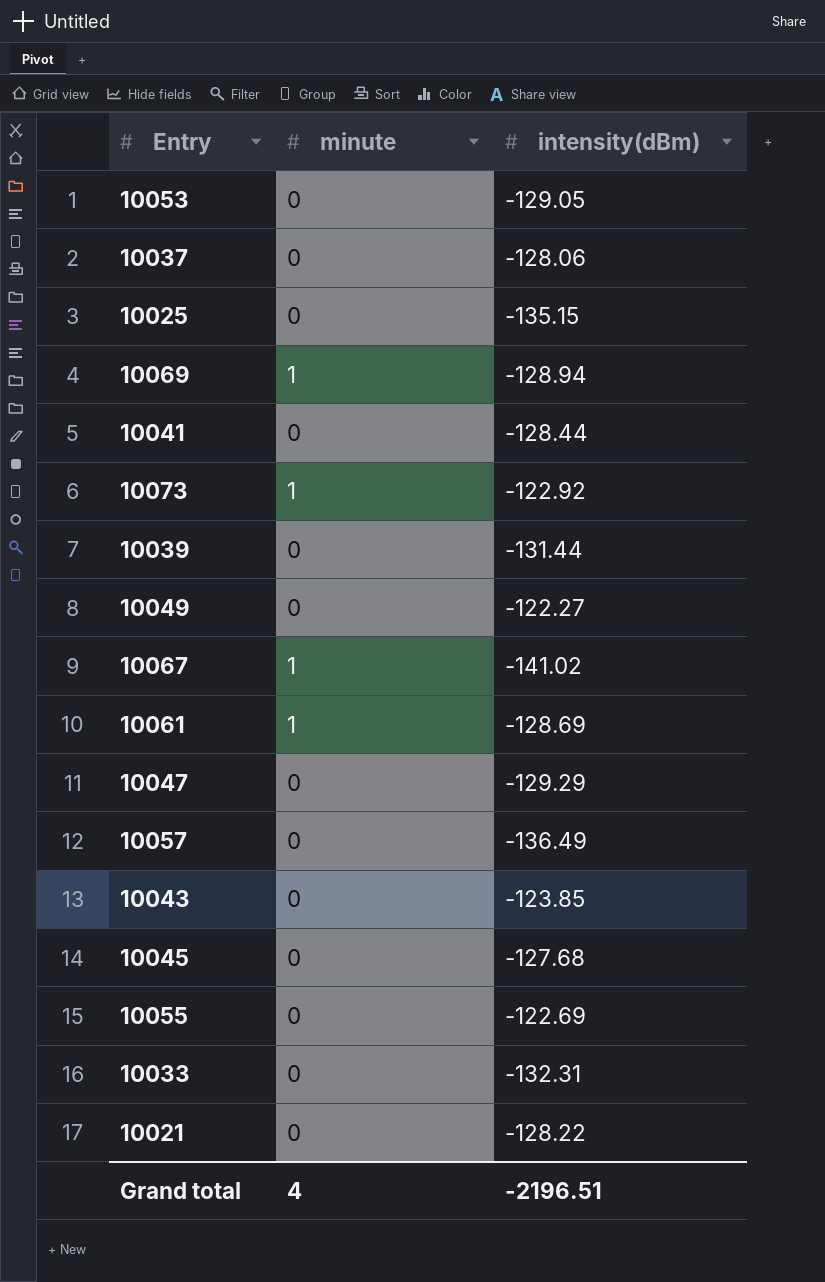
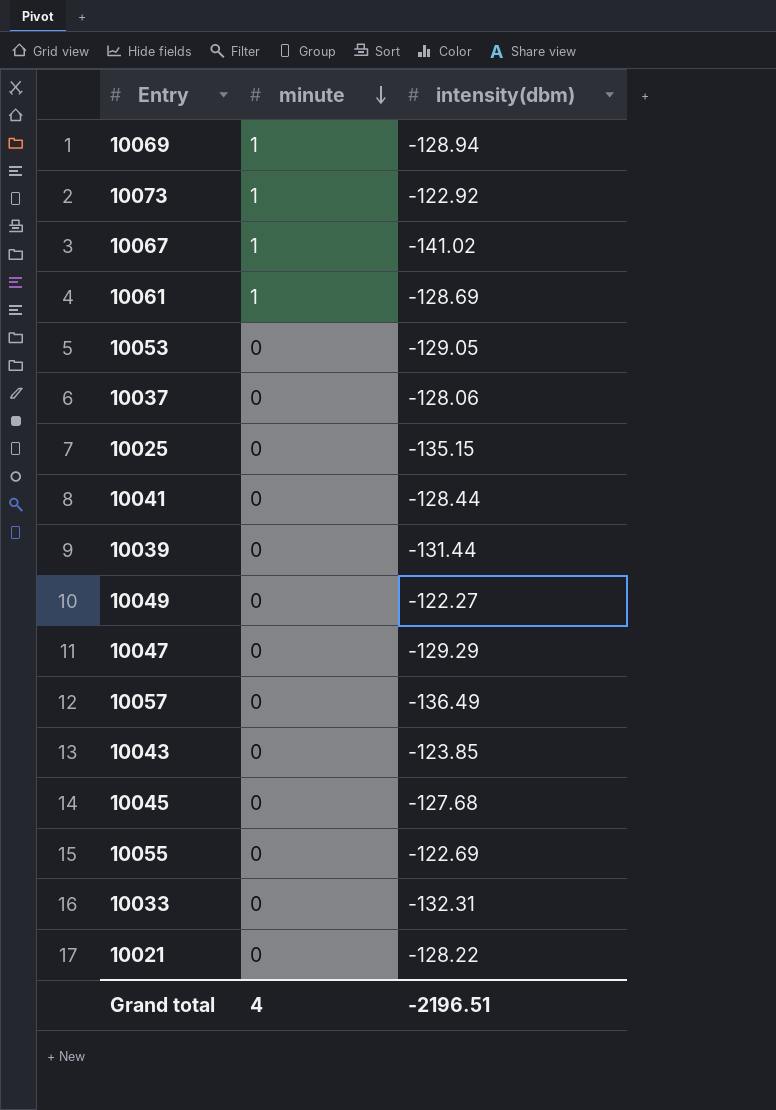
row order: none -> minute descending
column name: intensity(dBm) -> intensity(dbm)

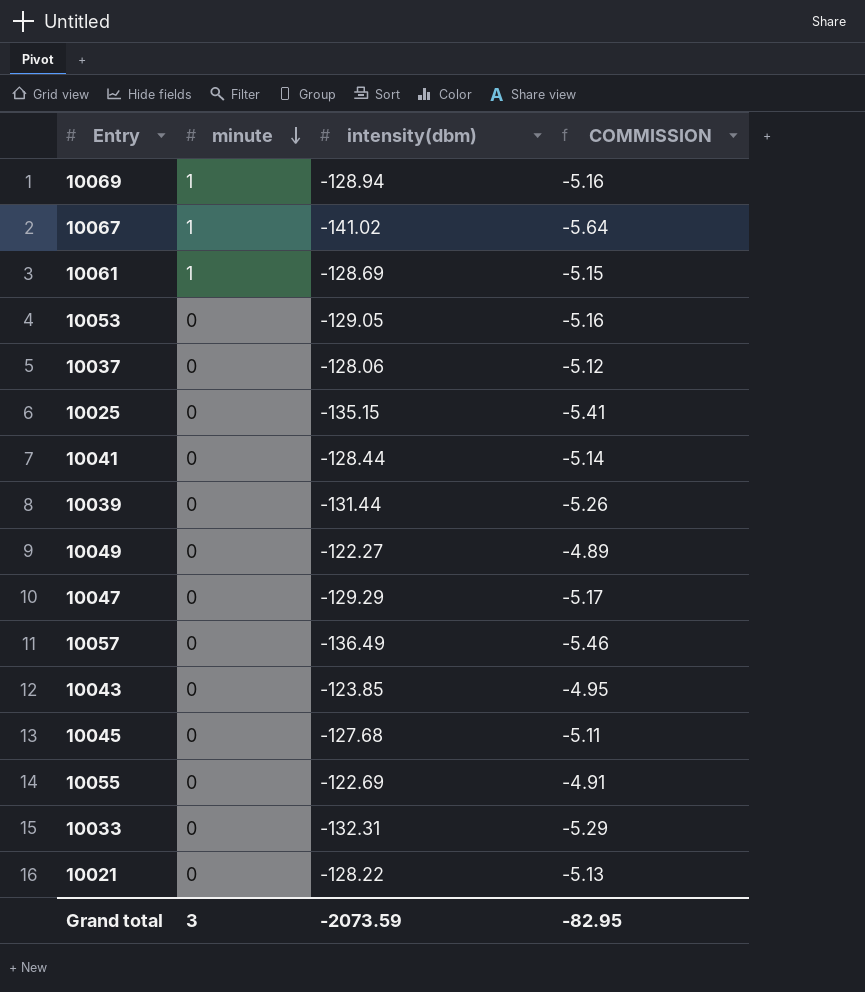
column COMMISSION | formula: none -> [intensity(dbm)] * 0.04
row 10073: 1 | -122.92 -> none
Grand total | minute: 4 -> 3
Grand total | intensity(dbm): -2196.51 -> -2073.59

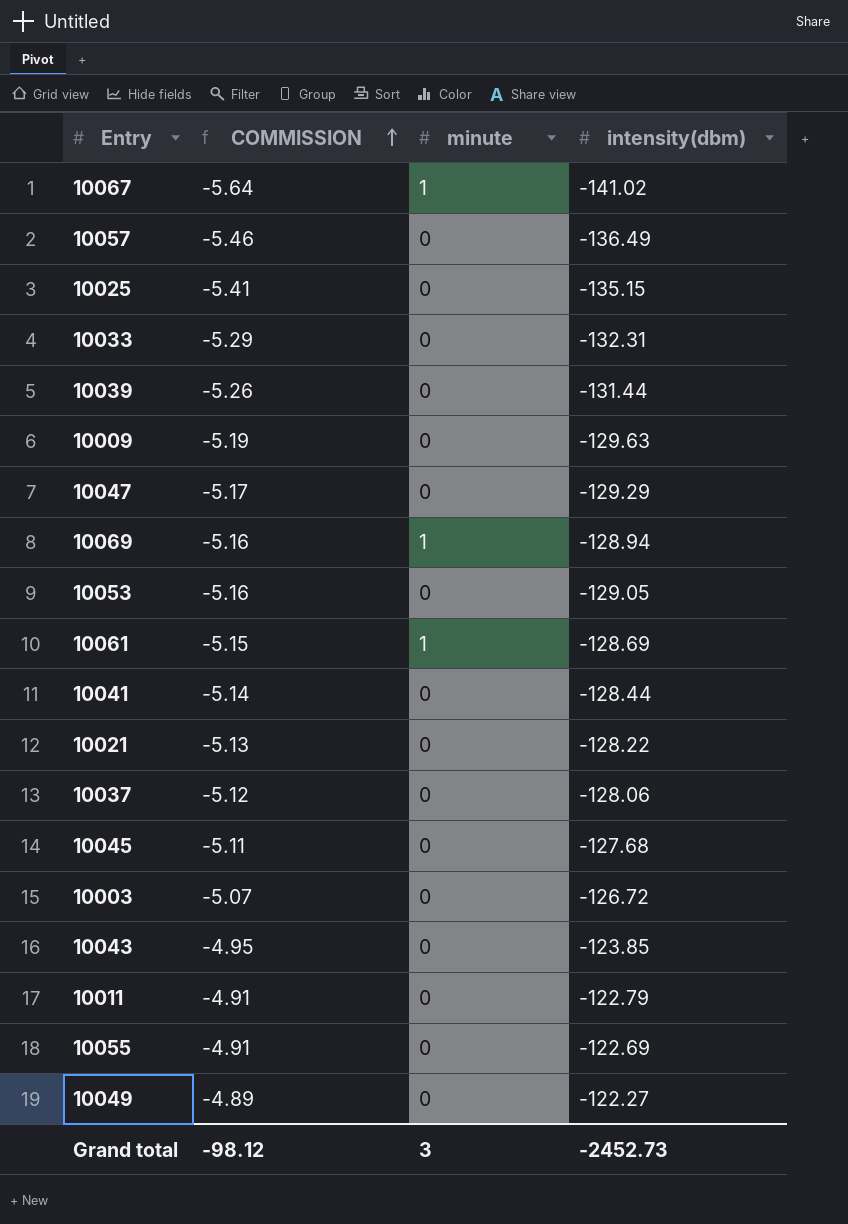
row order: minute descending -> COMMISSION ascending
column COMMISSION | position: 4 -> 2
row 10009: none -> -5.19 | 0 | -129.63
row 10003: none -> -5.07 | 0 | -126.72
row 10011: none -> -4.91 | 0 | -122.79
Grand total | COMMISSION: -82.95 -> -98.12
Grand total | intensity(dbm): -2073.59 -> -2452.73

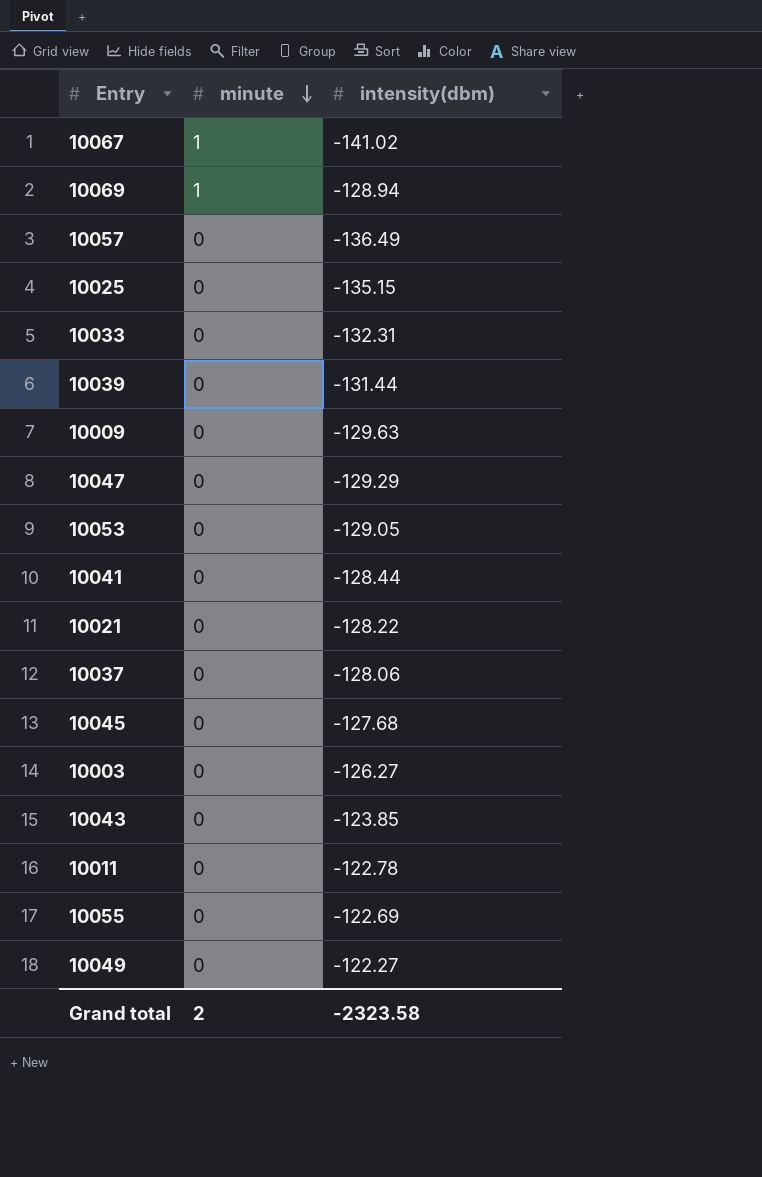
row order: COMMISSION ascending -> minute descending
column COMMISSION | formula: [intensity(dbm)] * 0.04 -> none
row 10061: -5.15 | 1 | -128.69 -> none
10003 | intensity(dbm): -126.72 -> -126.27
10011 | intensity(dbm): -122.79 -> -122.78
Grand total | minute: 3 -> 2
Grand total | intensity(dbm): -2452.73 -> -2323.58

